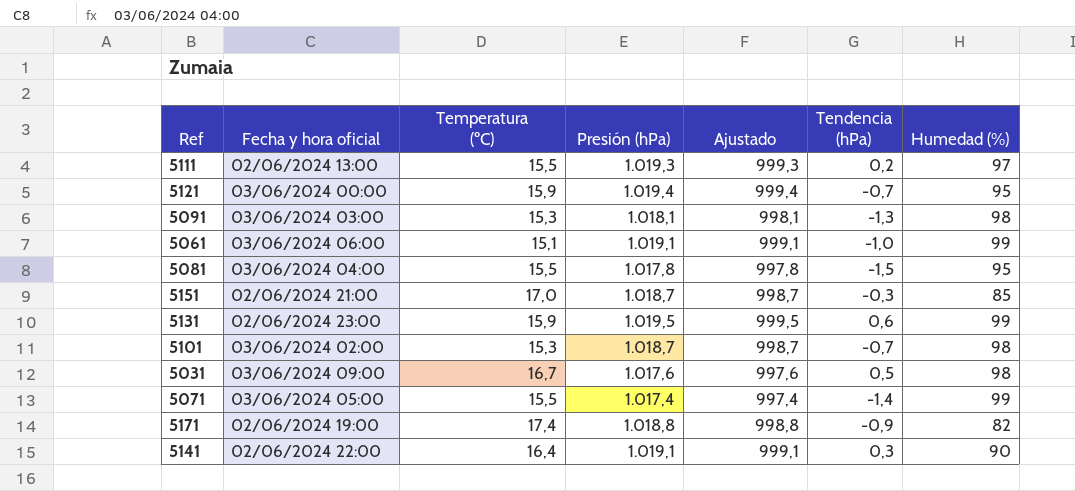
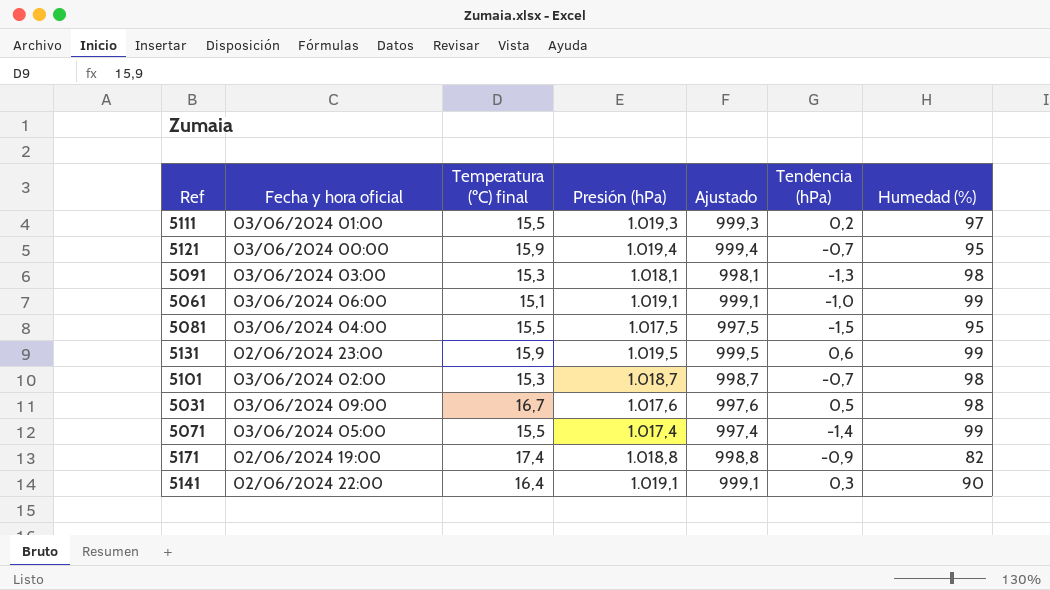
column name: Temperatura (ºC) -> Temperatura (ºC) final
row 5151: 02/06/2024 21:00 | 17,0 | 1.018,7 | 998,7 | -0,3 | 85 -> none
5111 | Fecha y hora oficial: 02/06/2024 13:00 -> 03/06/2024 01:00
5081 | Presión (hPa): 1.017,8 -> 1.017,5
5081 | Ajustado: 997,8 -> 997,5

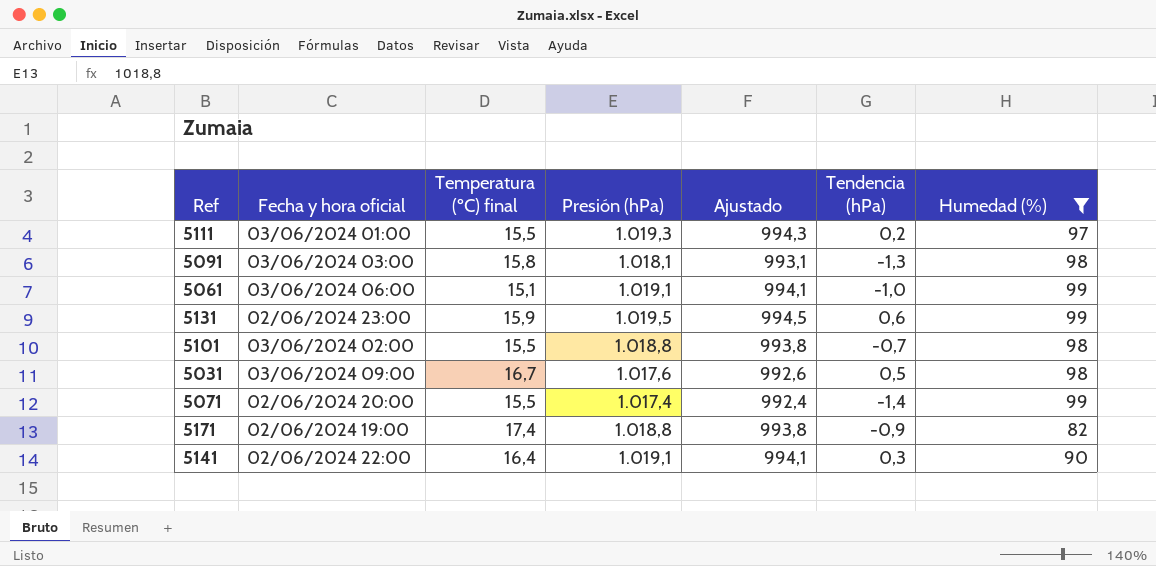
filter: none -> Humedad (%) != 95
column Ajustado | formula: [Presión (hPa)] - 20 -> [Presión (hPa)] - 25
5091 | Temperatura (ºC) final: 15,3 -> 15,8
5101 | Temperatura (ºC) final: 15,3 -> 15,5
5101 | Presión (hPa): 1.018,7 -> 1.018,8
5071 | Fecha y hora oficial: 03/06/2024 05:00 -> 02/06/2024 20:00

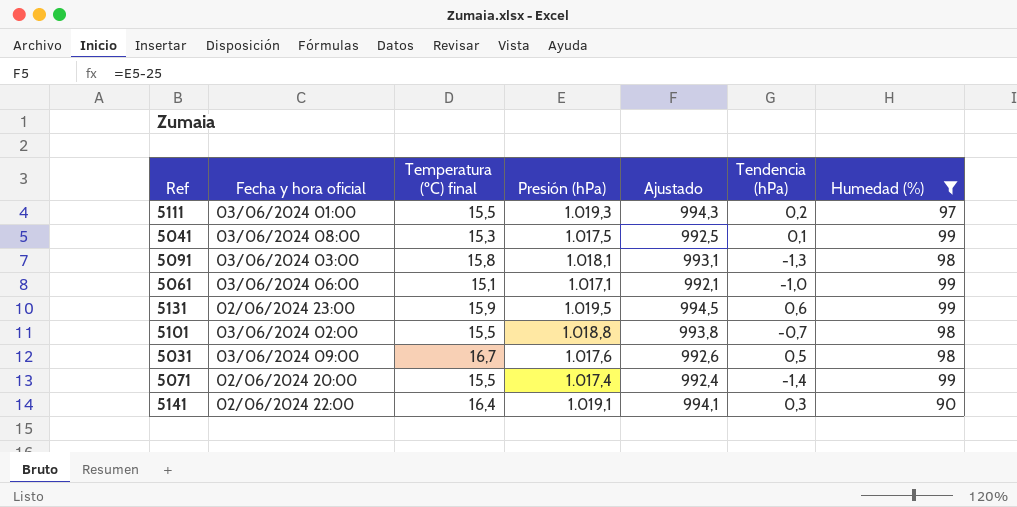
row 5171: 02/06/2024 19:00 | 17,4 | 1.018,8 | 993,8 | -0,9 | 82 -> none
row 5041: none -> 03/06/2024 08:00 | 15,3 | 1.017,5 | 992,5 | 0,1 | 99
5061 | Presión (hPa): 1.019,1 -> 1.017,1
5061 | Ajustado: 994,1 -> 992,1

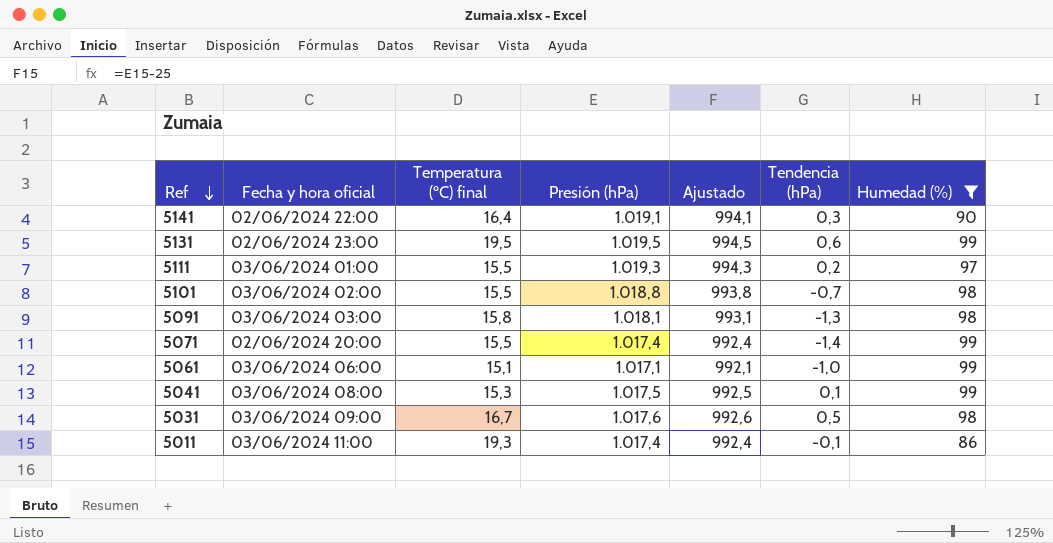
row order: none -> Ref descending
5131 | Temperatura (ºC) final: 15,9 -> 19,5
row 5011: none -> 03/06/2024 11:00 | 19,3 | 1.017,4 | 992,4 | -0,1 | 86

